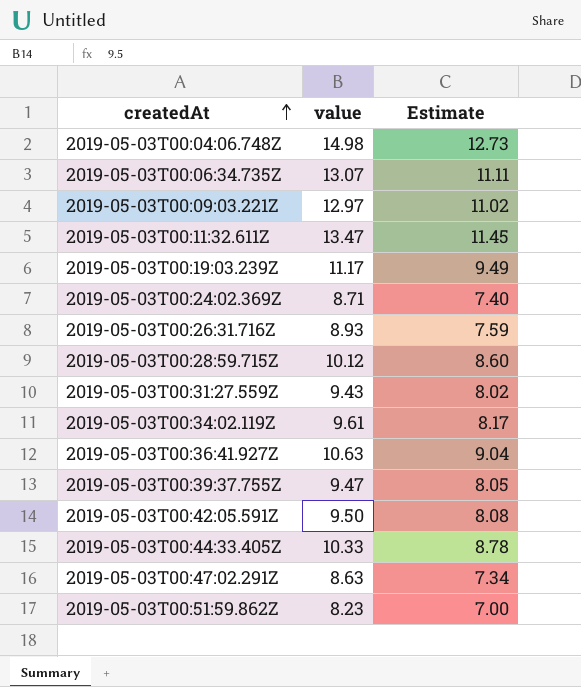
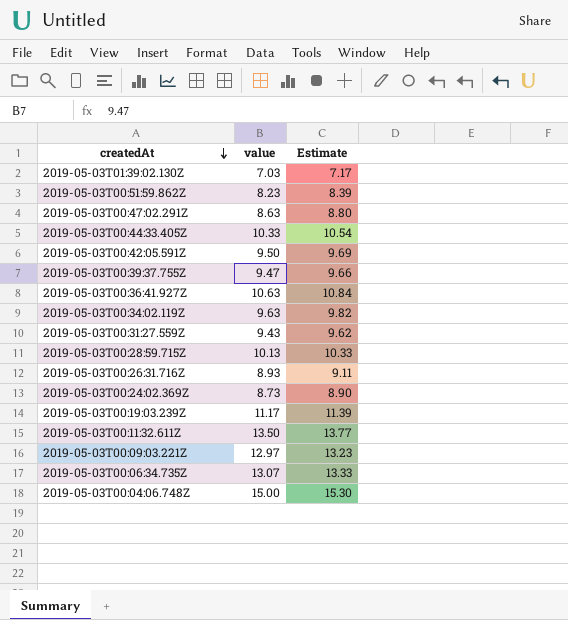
row order: createdAt ascending -> createdAt descending
column Estimate | formula: [value] * 0.85 -> [value] * 1.02
row 2019-05-03T01:39:02.130Z: none -> 7.03 | 7.17
2019-05-03T00:34:02.119Z | value: 9.61 -> 9.63
2019-05-03T00:28:59.715Z | value: 10.12 -> 10.13
2019-05-03T00:24:02.369Z | value: 8.71 -> 8.73
2019-05-03T00:11:32.611Z | value: 13.47 -> 13.50
2019-05-03T00:04:06.748Z | value: 14.98 -> 15.00

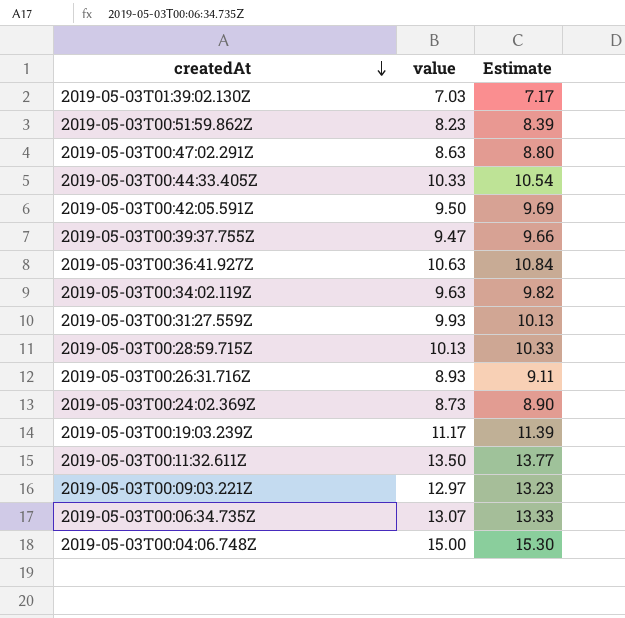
2019-05-03T00:31:27.559Z | value: 9.43 -> 9.93
2019-05-03T00:31:27.559Z | Estimate: 9.62 -> 10.13

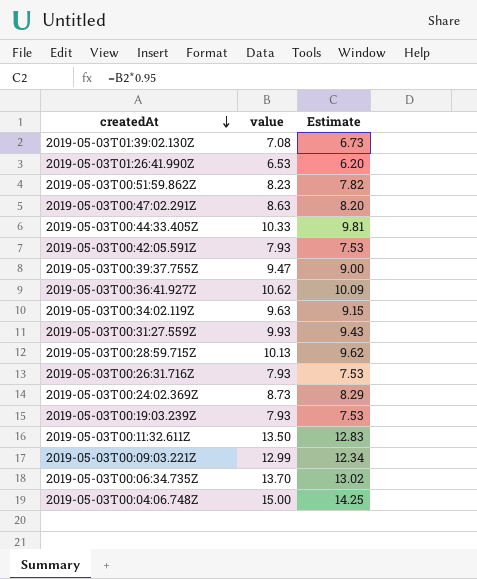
column Estimate | formula: [value] * 1.02 -> [value] * 0.95
2019-05-03T01:39:02.130Z | value: 7.03 -> 7.08
row 2019-05-03T01:26:41.990Z: none -> 6.53 | 6.20
2019-05-03T00:42:05.591Z | value: 9.50 -> 7.93
2019-05-03T00:36:41.927Z | value: 10.63 -> 10.62
2019-05-03T00:26:31.716Z | value: 8.93 -> 7.93
2019-05-03T00:19:03.239Z | value: 11.17 -> 7.93
2019-05-03T00:09:03.221Z | value: 12.97 -> 12.99
2019-05-03T00:06:34.735Z | value: 13.07 -> 13.70

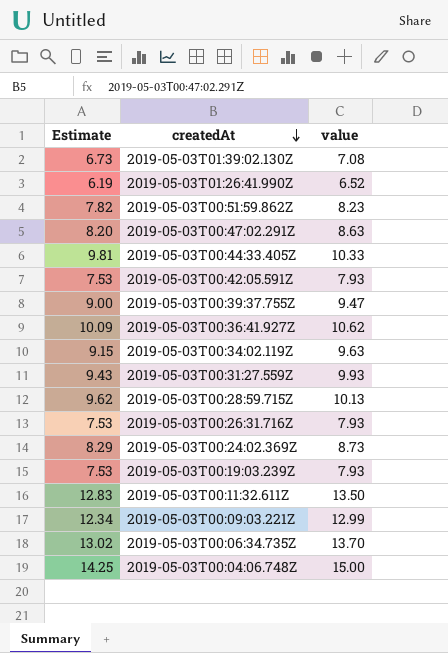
column Estimate | position: 3 -> 1
2019-05-03T01:26:41.990Z | Estimate: 6.20 -> 6.19
2019-05-03T01:26:41.990Z | value: 6.53 -> 6.52

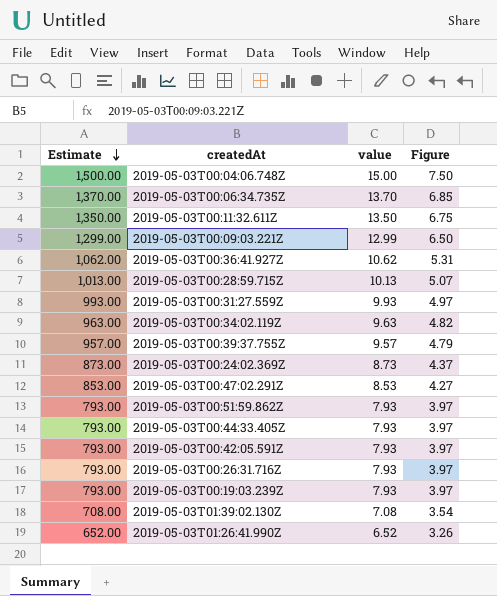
row order: createdAt descending -> Estimate descending
column Estimate | formula: [value] * 0.95 -> [value] * 100
column Figure | formula: none -> [value] * 0.5
2019-05-03T00:39:37.755Z | value: 9.47 -> 9.57
2019-05-03T00:47:02.291Z | value: 8.63 -> 8.53
2019-05-03T00:51:59.862Z | value: 8.23 -> 7.93
2019-05-03T00:44:33.405Z | value: 10.33 -> 7.93

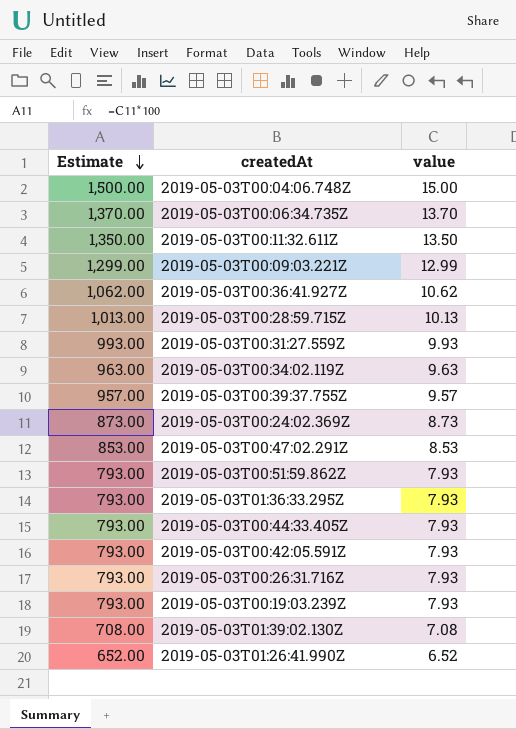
column Figure | formula: [value] * 0.5 -> none
row 2019-05-03T01:36:33.295Z: none -> 793.00 | 7.93

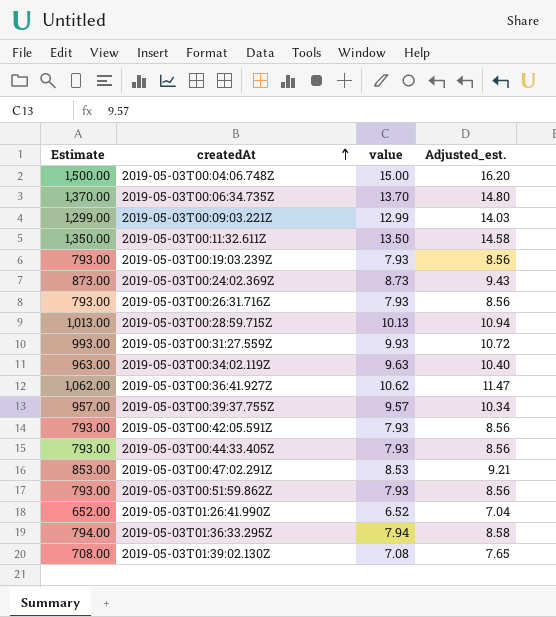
row order: Estimate descending -> createdAt ascending
column Adjusted_est. | formula: none -> [value] * 1.08
2019-05-03T01:36:33.295Z | Estimate: 793.00 -> 794.00
2019-05-03T01:36:33.295Z | value: 7.93 -> 7.94

